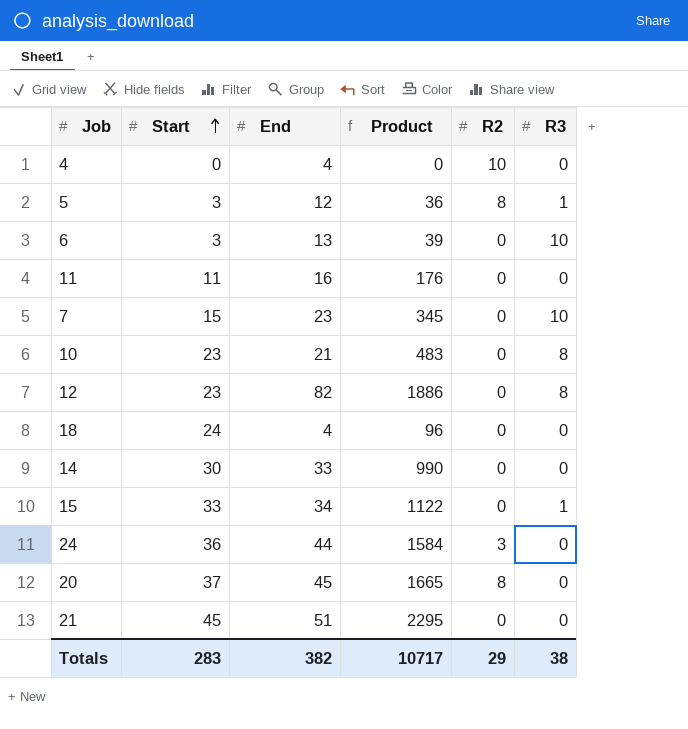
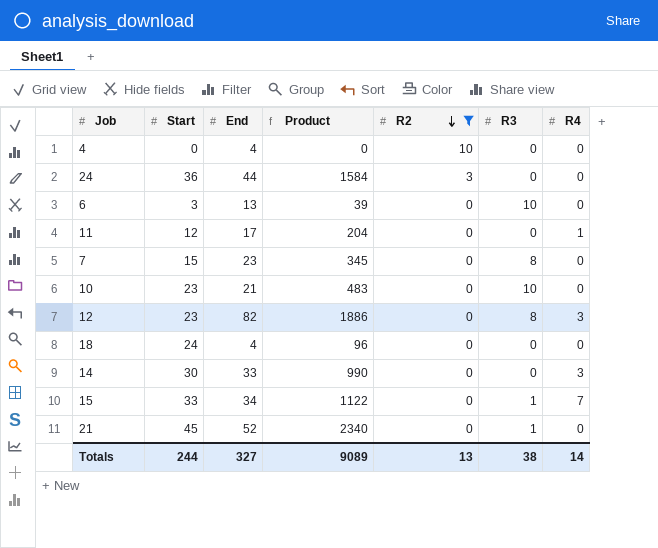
filter: none -> R2 != 8
row order: Start ascending -> R2 descending
column R4 | position: none -> 7
11 | Start: 11 -> 12
11 | End: 16 -> 17
11 | Product: 176 -> 204
7 | R3: 10 -> 8
10 | R3: 8 -> 10
21 | End: 51 -> 52
21 | Product: 2295 -> 2340
21 | R3: 0 -> 1
Totals | Start: 283 -> 244
Totals | End: 382 -> 327
Totals | Product: 10717 -> 9089
Totals | R2: 29 -> 13

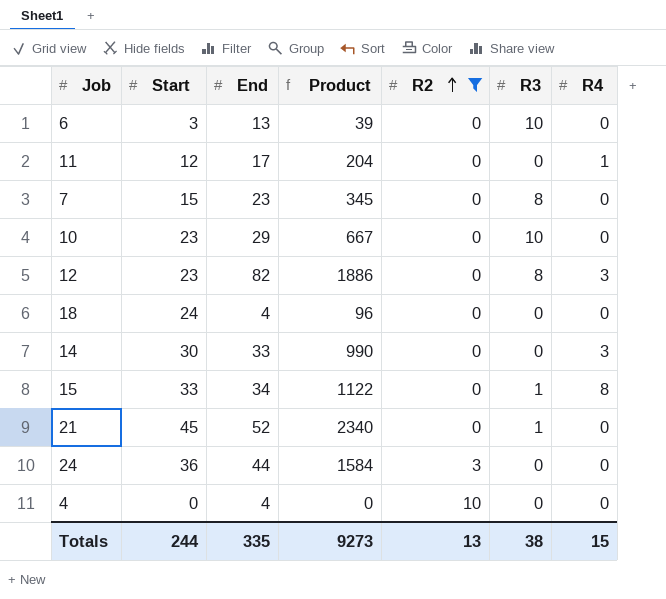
row order: R2 descending -> R2 ascending
10 | End: 21 -> 29
10 | Product: 483 -> 667
15 | R4: 7 -> 8
Totals | End: 327 -> 335
Totals | Product: 9089 -> 9273
Totals | R4: 14 -> 15

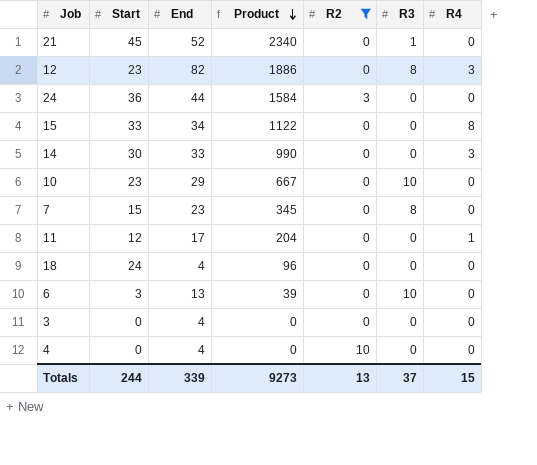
row order: R2 ascending -> Product descending
15 | R3: 1 -> 0
row 3: none -> 0 | 4 | 0 | 0 | 0 | 0
Totals | End: 335 -> 339
Totals | R3: 38 -> 37

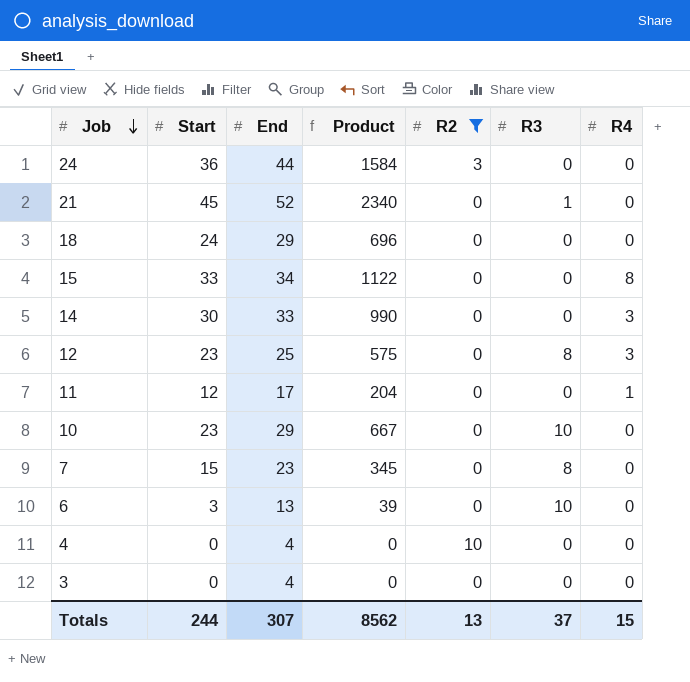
row order: Product descending -> Job descending
18 | End: 4 -> 29
18 | Product: 96 -> 696
12 | End: 82 -> 25
12 | Product: 1886 -> 575
Totals | End: 339 -> 307
Totals | Product: 9273 -> 8562

